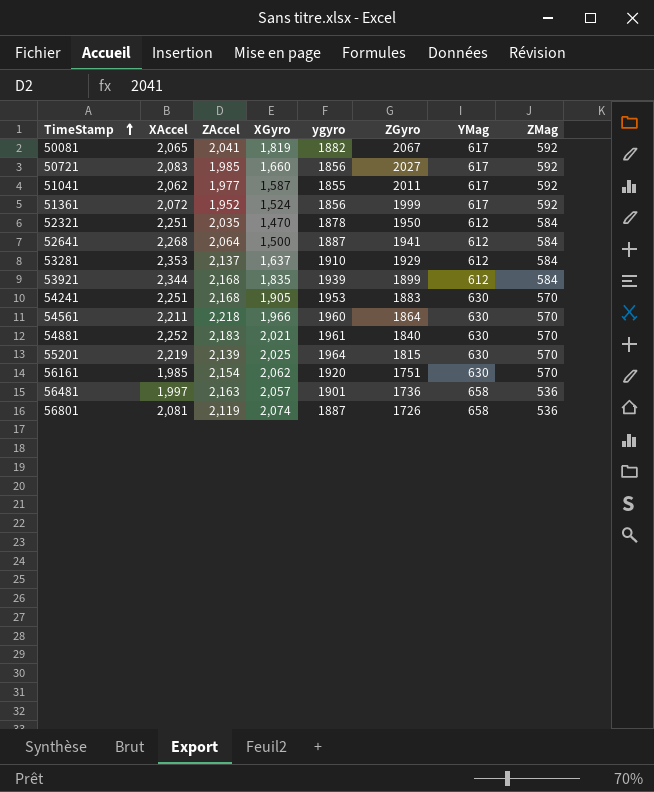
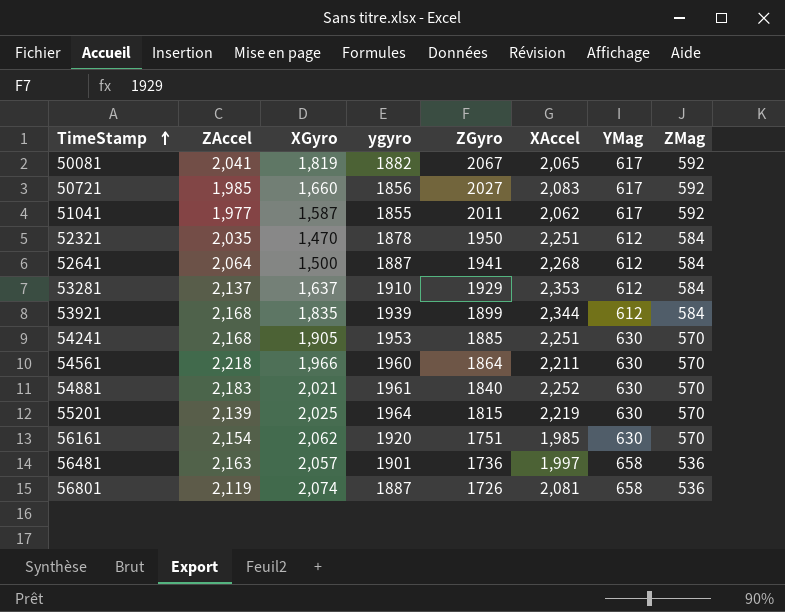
column XAccel | position: 2 -> 6
row 51361: 2,072 | 1,952 | 1,524 | 1856 | 1999 | 617 | 592 -> none
54241 | ZGyro: 1883 -> 1885

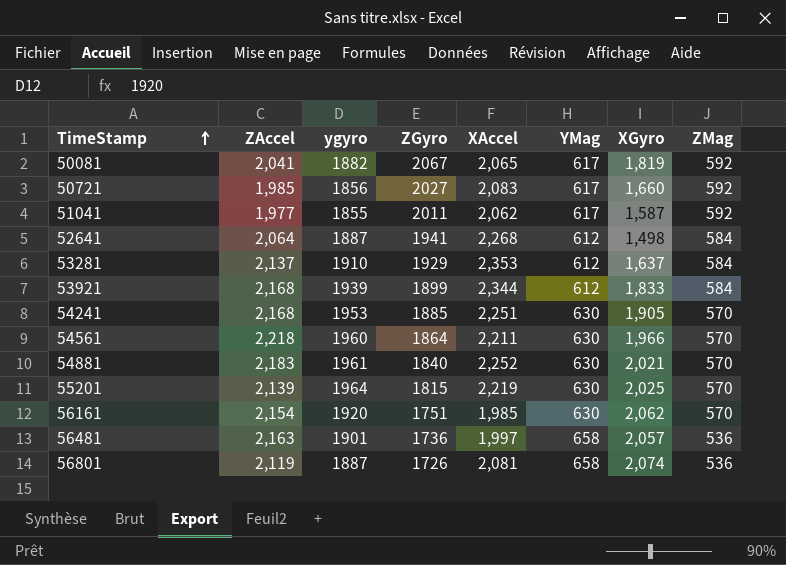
column XGyro | position: 3 -> 7
row 52321: 2,035 | 1,470 | 1878 | 1950 | 2,251 | 612 | 584 -> none
52641 | XGyro: 1,500 -> 1,498
53921 | XGyro: 1,835 -> 1,833

